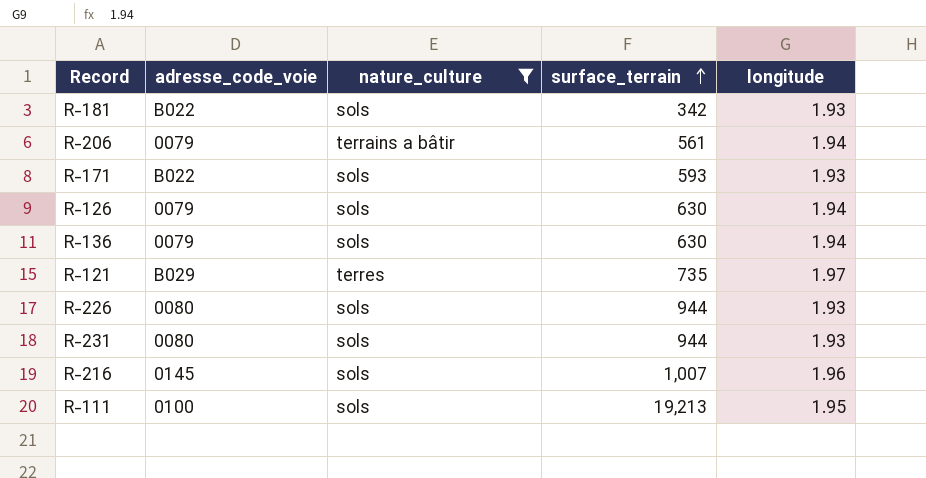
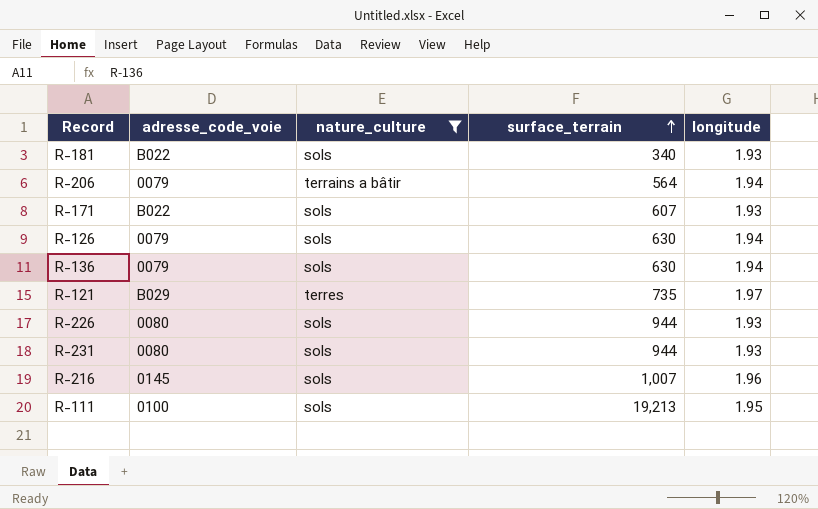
R-181 | surface_terrain: 342 -> 340
R-206 | surface_terrain: 561 -> 564
R-171 | surface_terrain: 593 -> 607

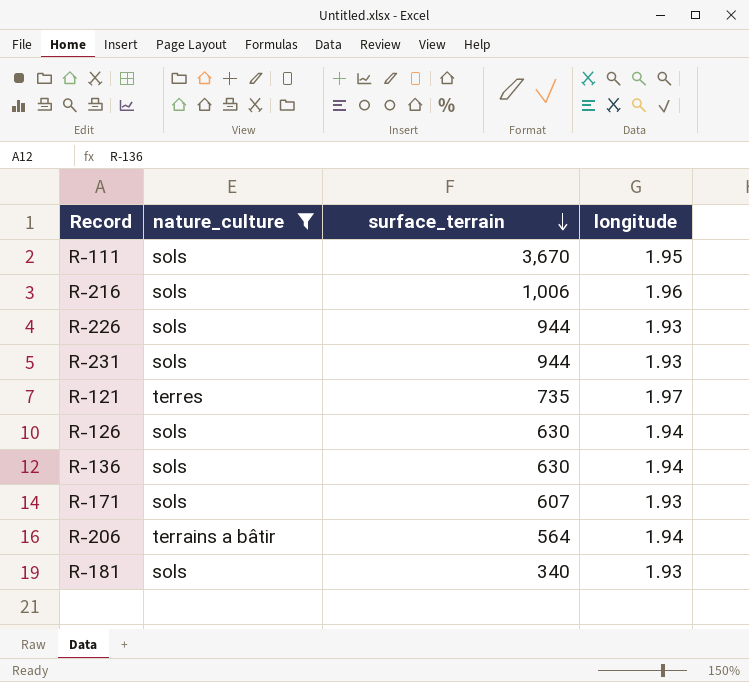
row order: surface_terrain ascending -> surface_terrain descending
column adresse_code_voie | position: 2 -> none
R-111 | surface_terrain: 19,213 -> 3,670
R-216 | surface_terrain: 1,007 -> 1,006

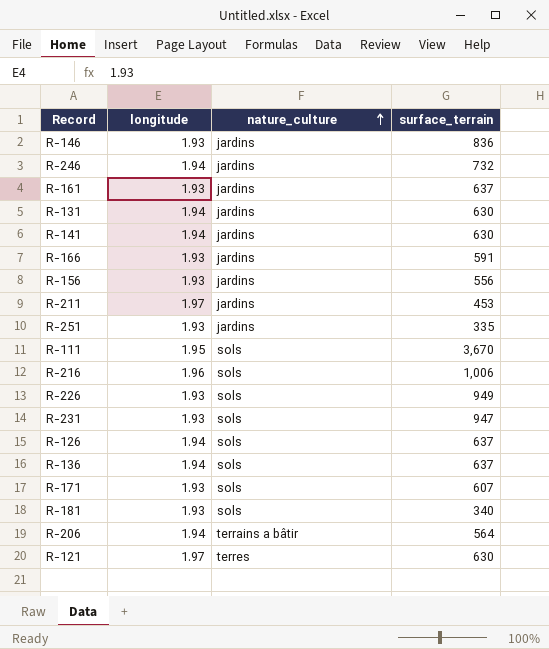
filter: nature_culture != jardins -> none
row order: surface_terrain descending -> nature_culture ascending
column longitude | position: 4 -> 2
R-226 | surface_terrain: 944 -> 949
R-231 | surface_terrain: 944 -> 947
R-126 | surface_terrain: 630 -> 637
R-136 | surface_terrain: 630 -> 637
R-121 | surface_terrain: 735 -> 630

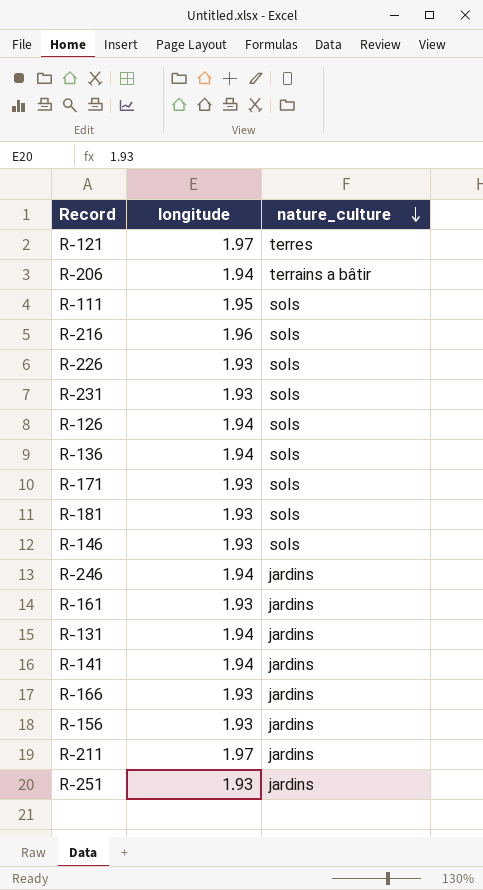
row order: nature_culture ascending -> nature_culture descending
column surface_terrain | position: 4 -> none
R-146 | nature_culture: jardins -> sols

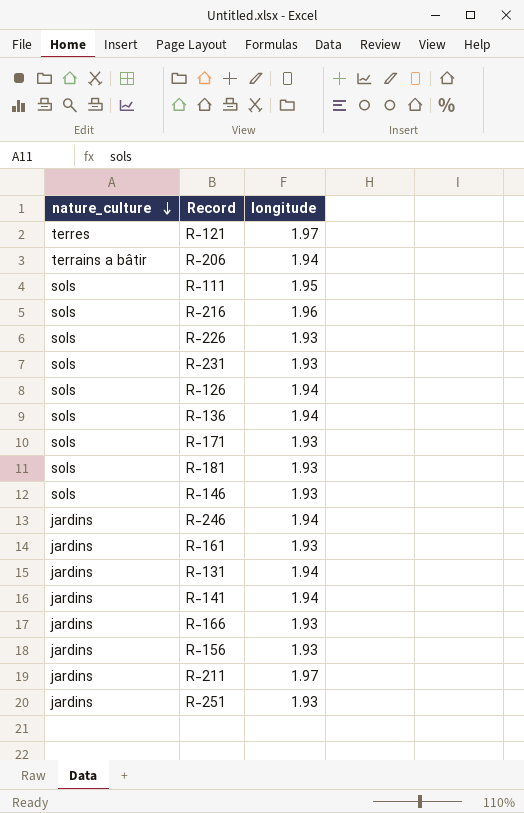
column nature_culture | position: 3 -> 1

